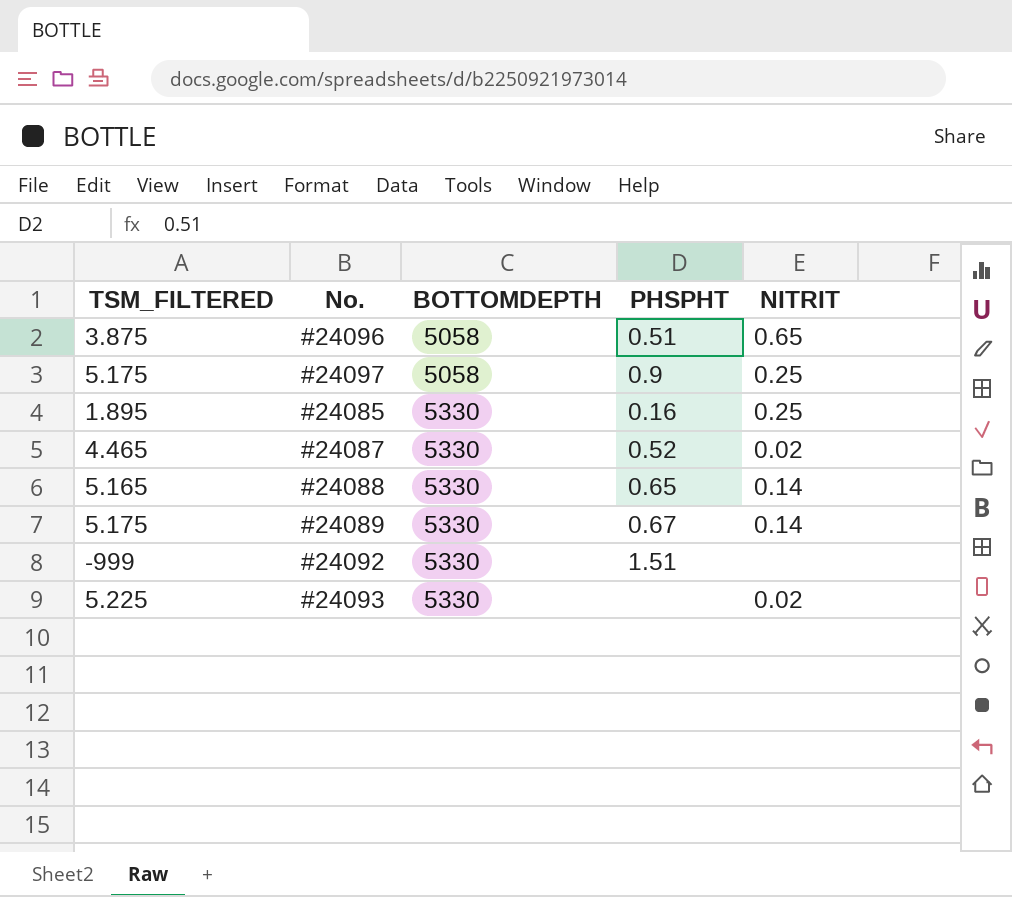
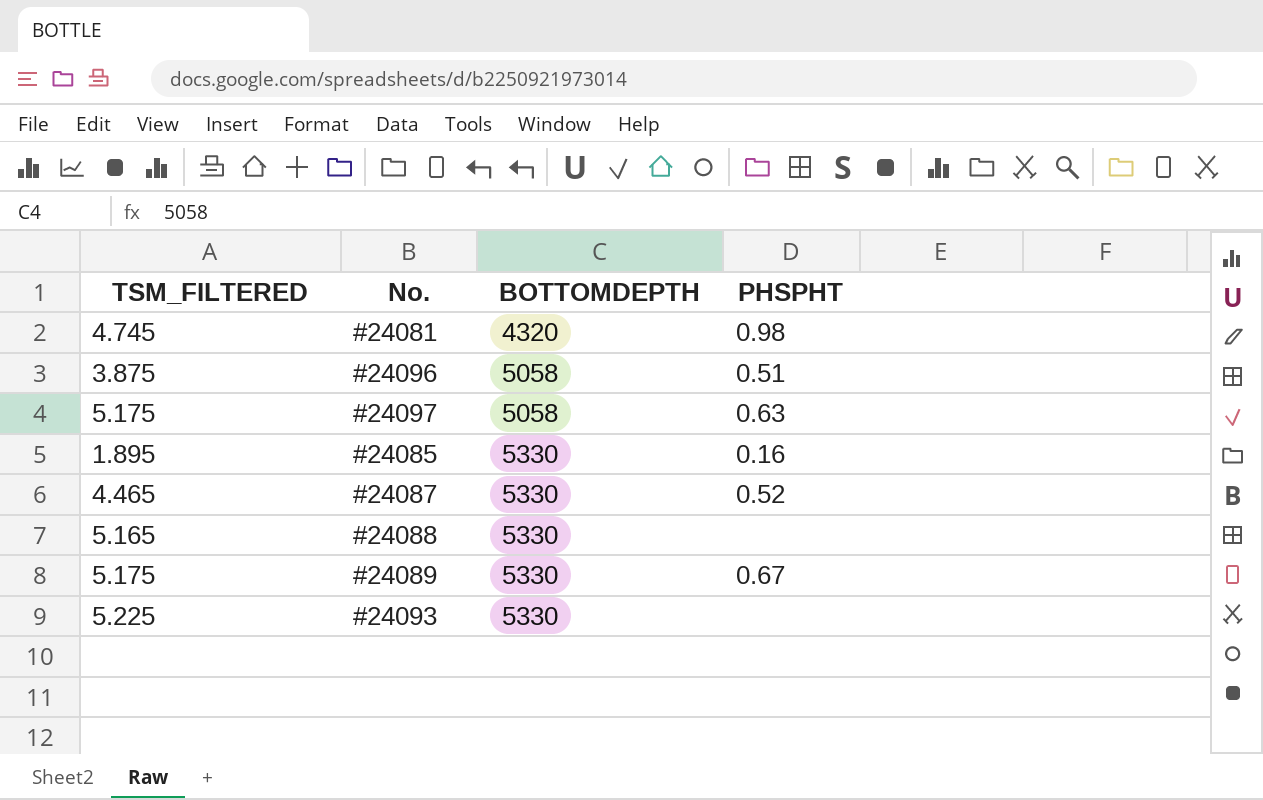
column NITRIT | position: 5 -> none
row #24092: -999 | 5330 | 1.51 | none -> none
row #24081: none -> 4.745 | 4320 | 0.98
#24097 | PHSPHT: 0.9 -> 0.63
#24088 | PHSPHT: 0.65 -> none

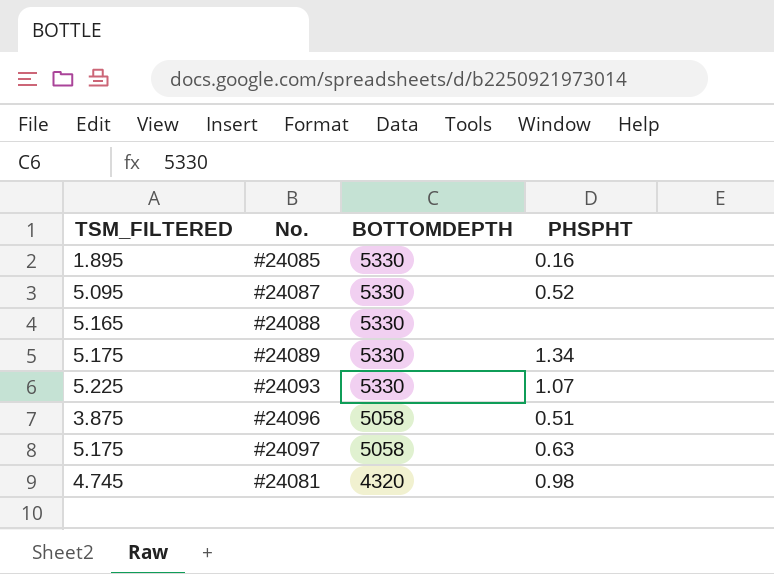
row order: BOTTOMDEPTH ascending -> BOTTOMDEPTH descending
#24087 | TSM_FILTERED: 4.465 -> 5.095
#24089 | PHSPHT: 0.67 -> 1.34
#24093 | PHSPHT: none -> 1.07

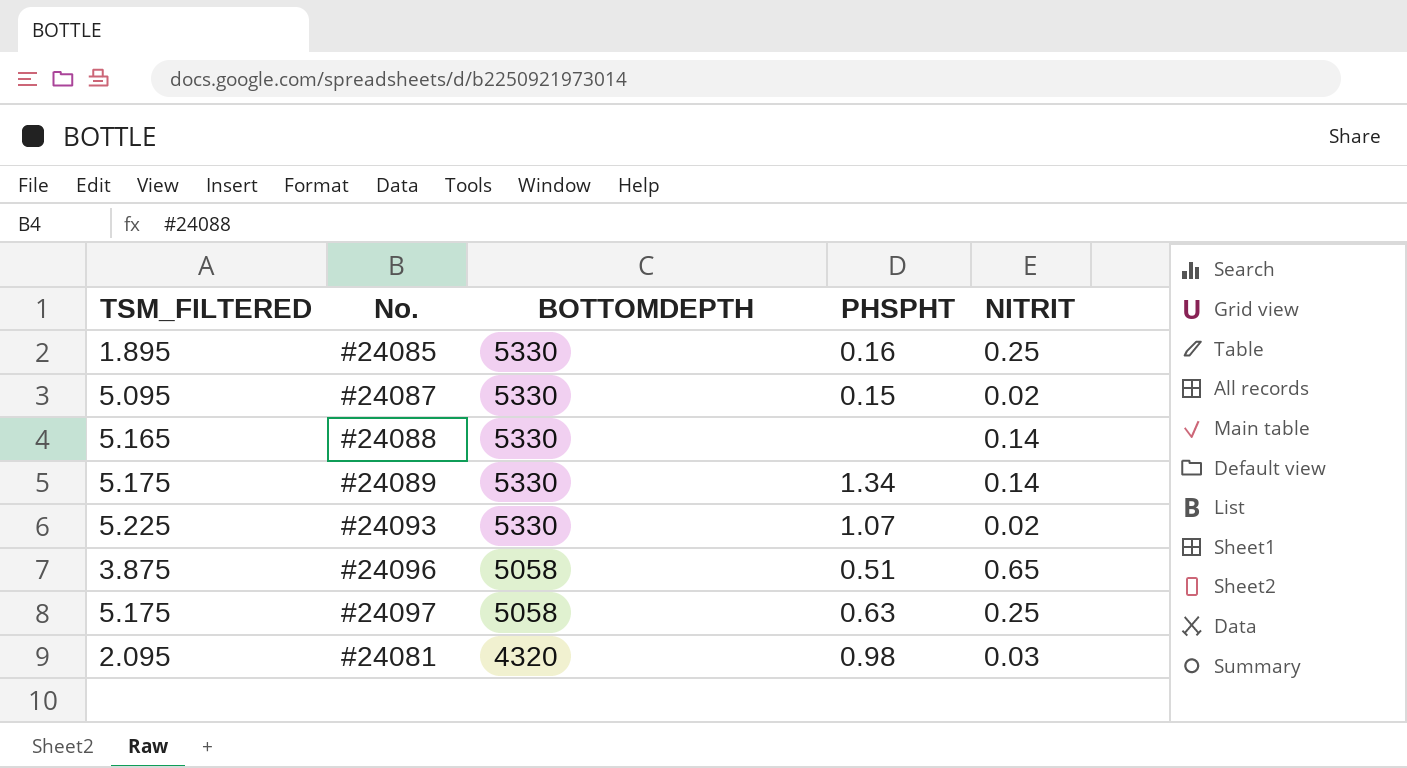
column NITRIT | position: none -> 5
#24087 | PHSPHT: 0.52 -> 0.15
#24081 | TSM_FILTERED: 4.745 -> 2.095

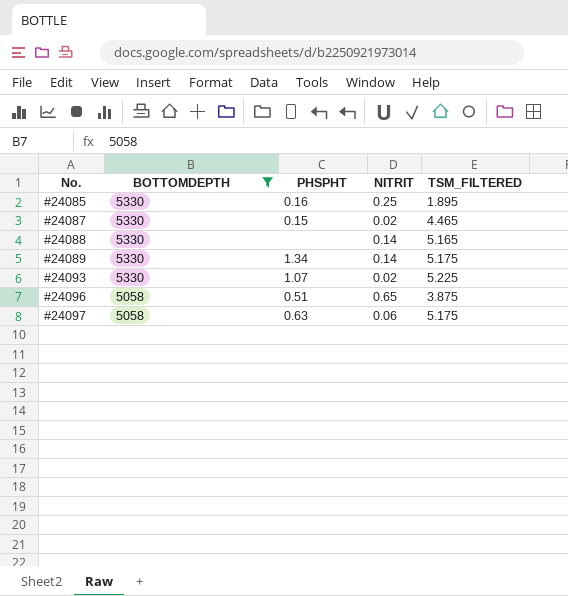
filter: none -> BOTTOMDEPTH != 4320
column TSM_FILTERED | position: 1 -> 5
#24087 | TSM_FILTERED: 5.095 -> 4.465
#24097 | NITRIT: 0.25 -> 0.06

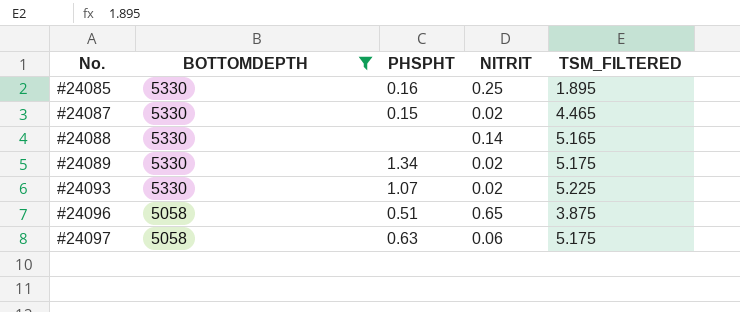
#24089 | NITRIT: 0.14 -> 0.02

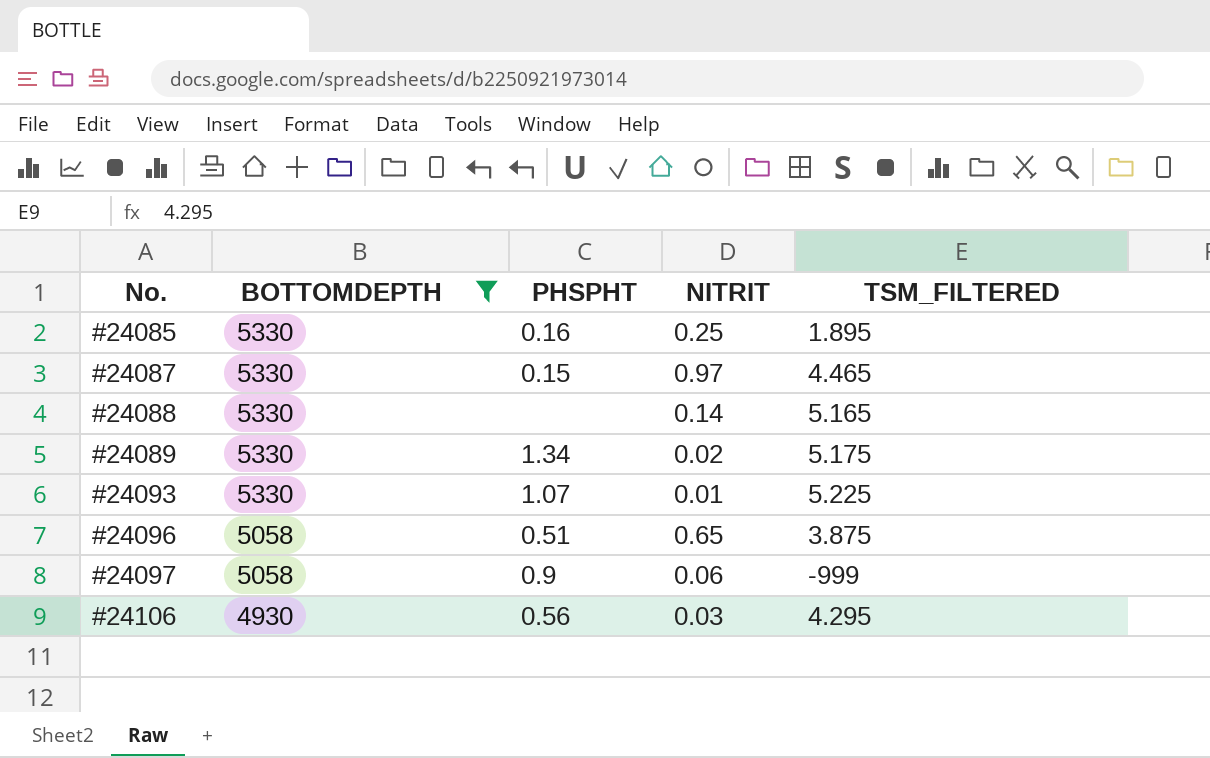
#24087 | NITRIT: 0.02 -> 0.97
#24093 | NITRIT: 0.02 -> 0.01
#24097 | PHSPHT: 0.63 -> 0.9
#24097 | TSM_FILTERED: 5.175 -> -999
row #24106: none -> 4930 | 0.56 | 0.03 | 4.295

